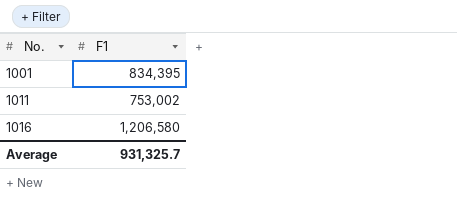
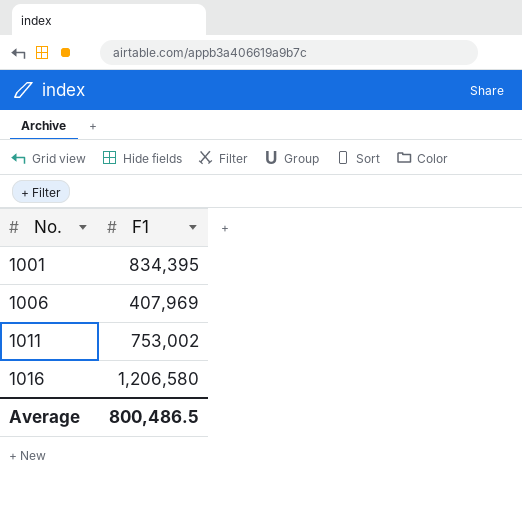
row 1006: none -> 407,969
Average | F1: 931,325.7 -> 800,486.5

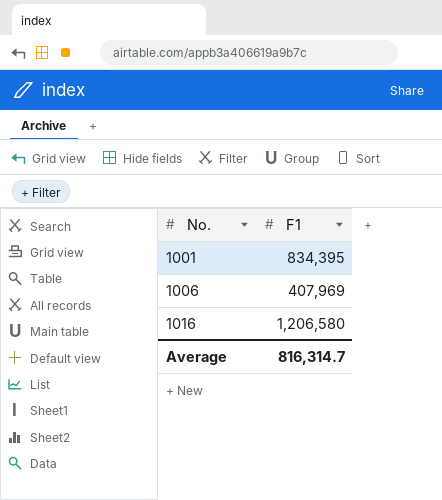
row 1011: 753,002 -> none
Average | F1: 800,486.5 -> 816,314.7

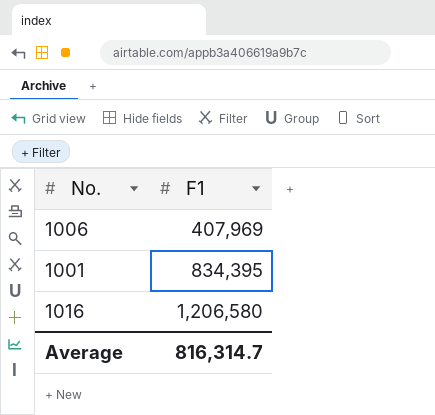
row order: No. ascending -> F1 ascending

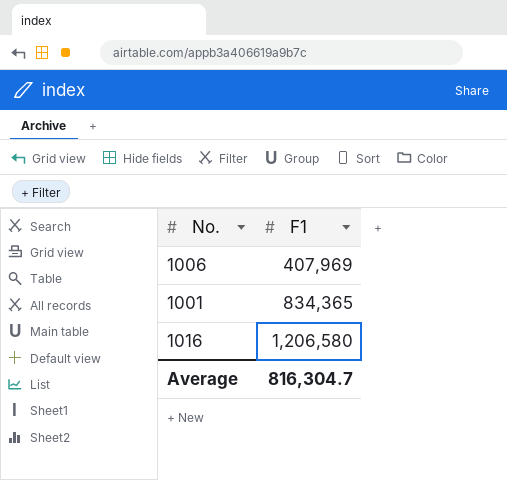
1001 | F1: 834,395 -> 834,365
Average | F1: 816,314.7 -> 816,304.7

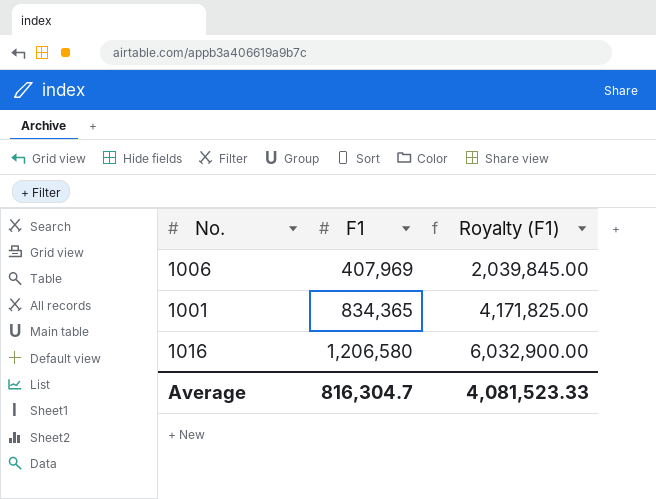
column Royalty (F1) | formula: none -> [F1] * 5

